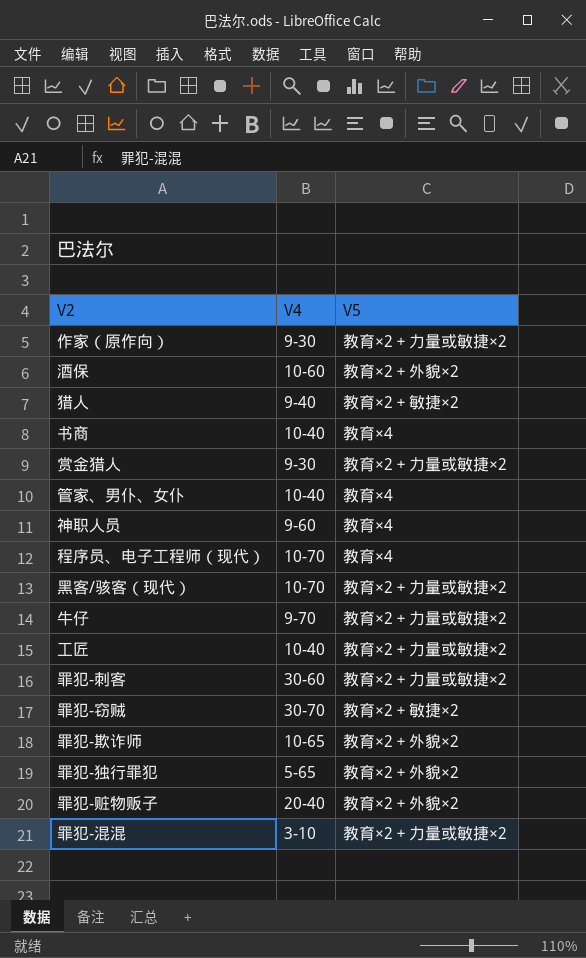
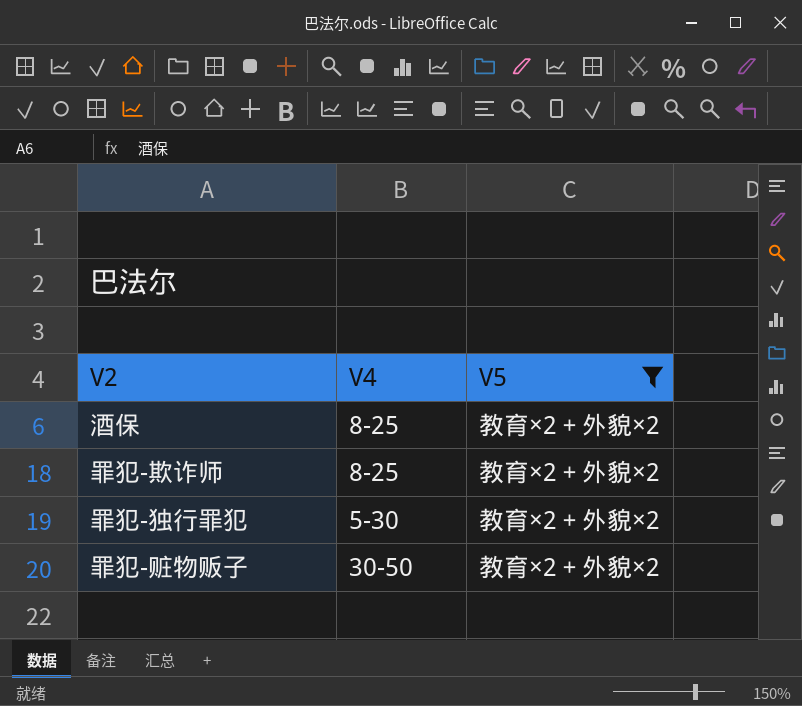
filter: none -> V5 = 教育×2＋外貌×2
酒保 | V4: 10-60 -> 8-25
罪犯-欺诈师 | V4: 10-65 -> 8-25
罪犯-独行罪犯 | V4: 5-65 -> 5-30
罪犯-赃物贩子 | V4: 20-40 -> 30-50

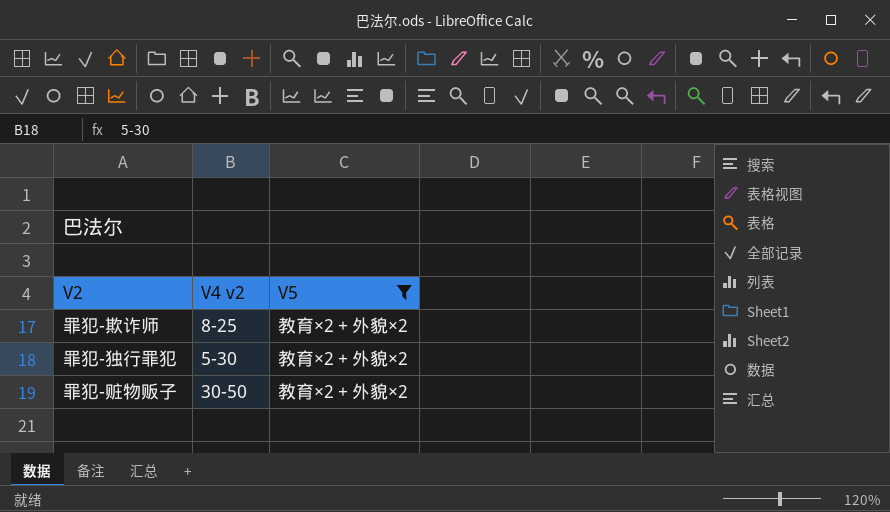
column name: V4 -> V4 v2
row 酒保: 8-25 | 教育×2＋外貌×2 -> none

